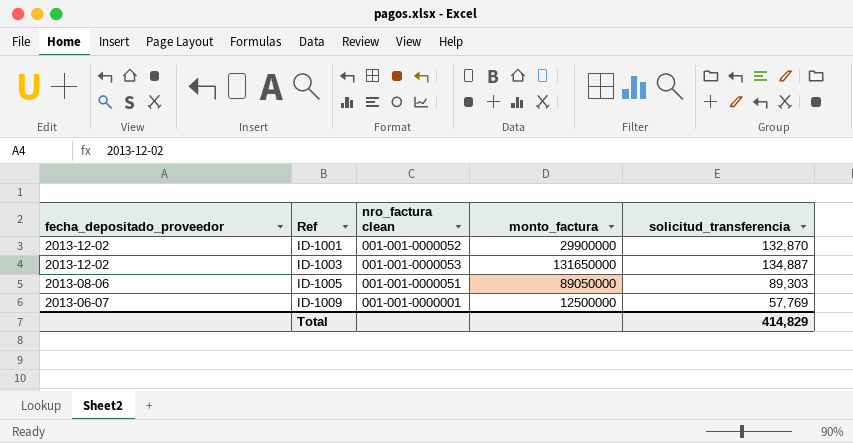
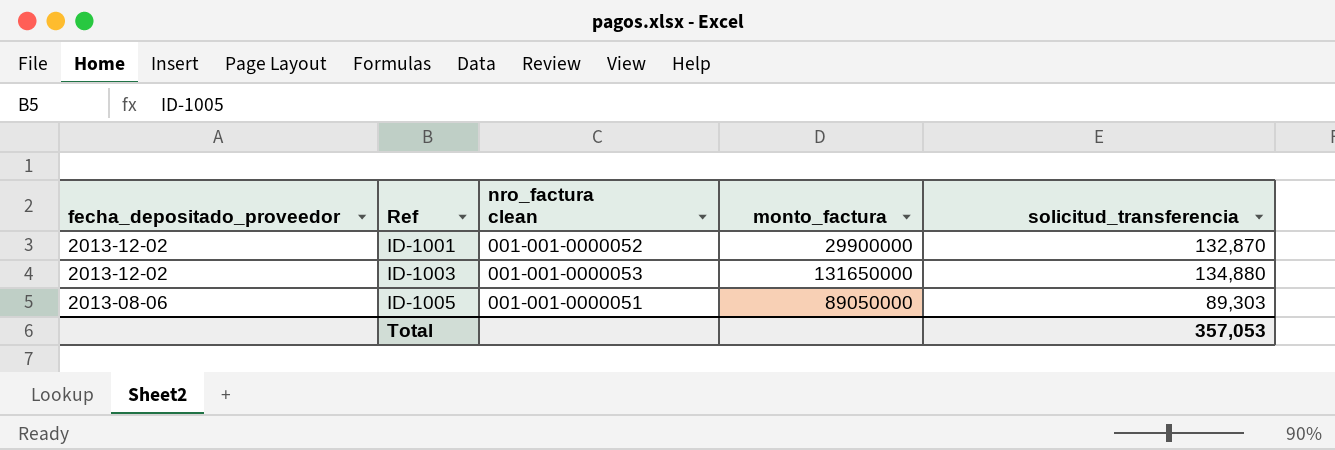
row ID-1009: 2013-06-07 | 001-001-0000001 | 12500000 | 57,769 -> none
ID-1003 | solicitud_transferencia: 134,887 -> 134,880
Total | solicitud_transferencia: 414,829 -> 357,053

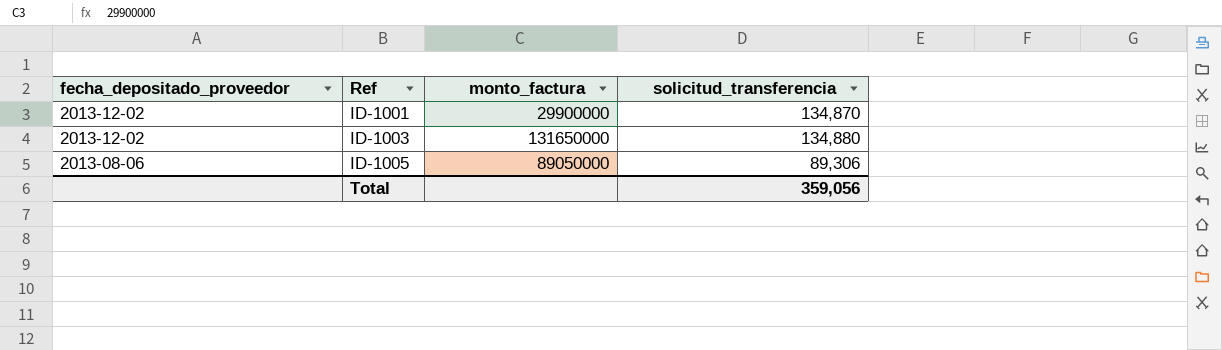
column nro_factura clean | position: 3 -> none
ID-1001 | solicitud_transferencia: 132,870 -> 134,870
ID-1005 | solicitud_transferencia: 89,303 -> 89,306
Total | solicitud_transferencia: 357,053 -> 359,056

